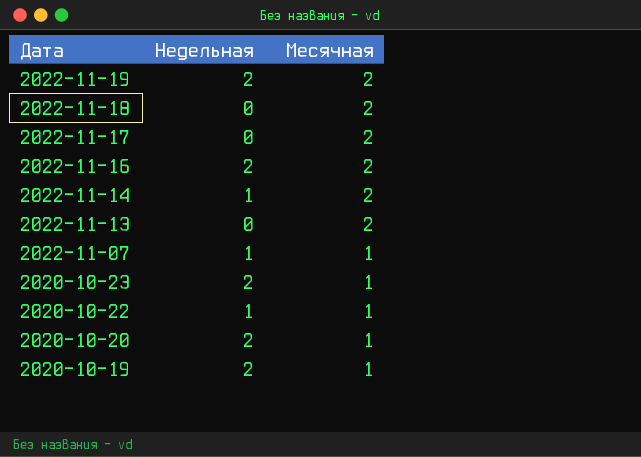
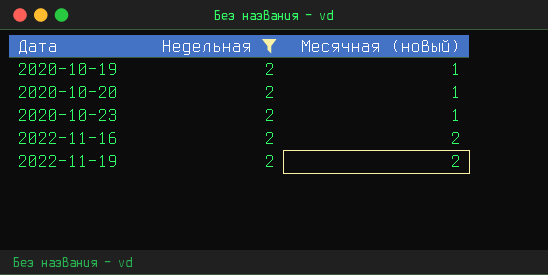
filter: none -> Недельная = 2
row order: Дата descending -> Дата ascending
column name: Месячная -> Месячная (новый)

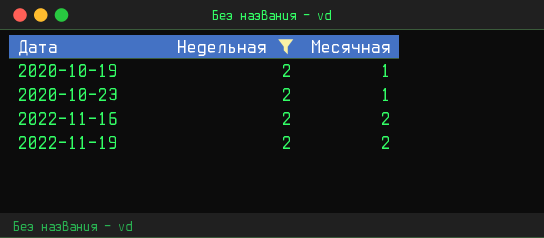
column name: Месячная (новый) -> Месячная
row 2020-10-20: 2 | 1 -> none

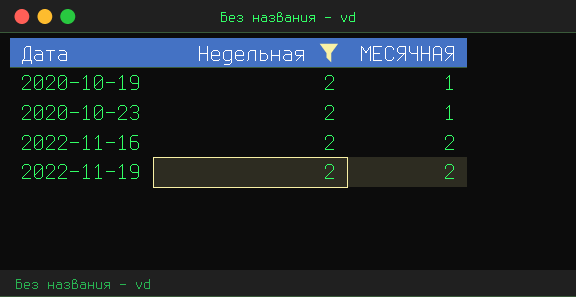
column name: Месячная -> МЕСЯЧНАЯ

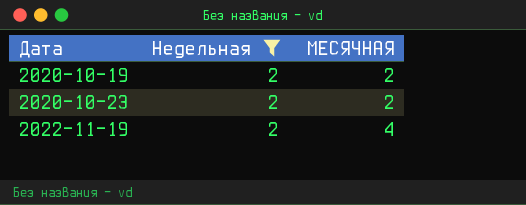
row 2022-11-16: 2 | 2 -> none
2020-10-19 | МЕСЯЧНАЯ: 1 -> 2
2020-10-23 | МЕСЯЧНАЯ: 1 -> 2
2022-11-19 | МЕСЯЧНАЯ: 2 -> 4

